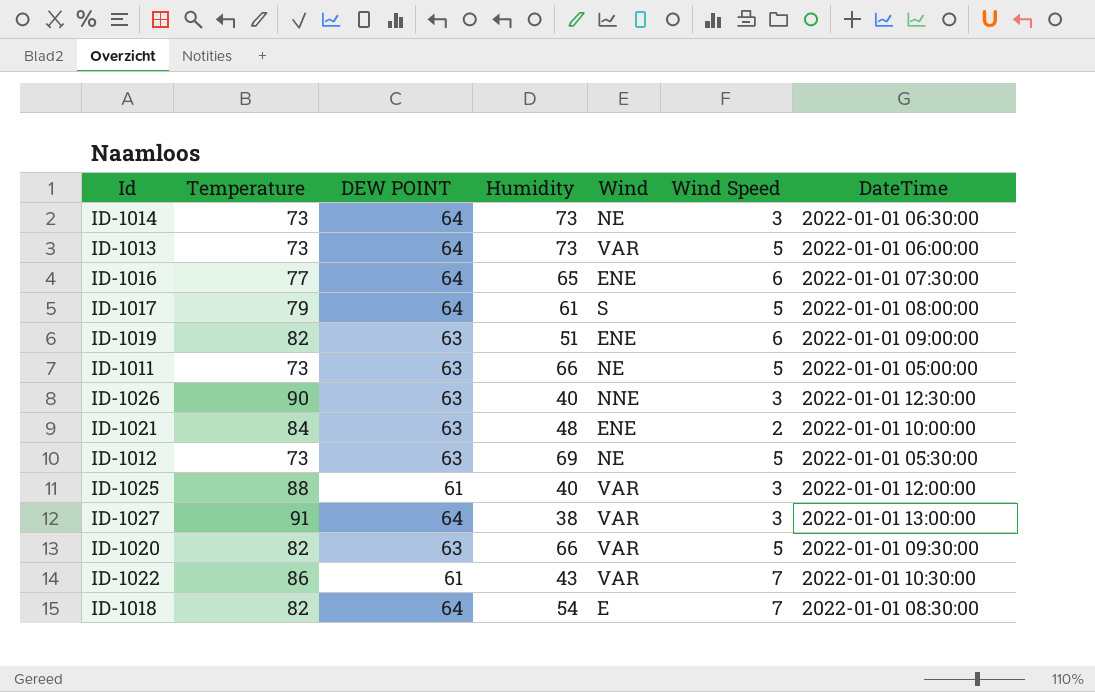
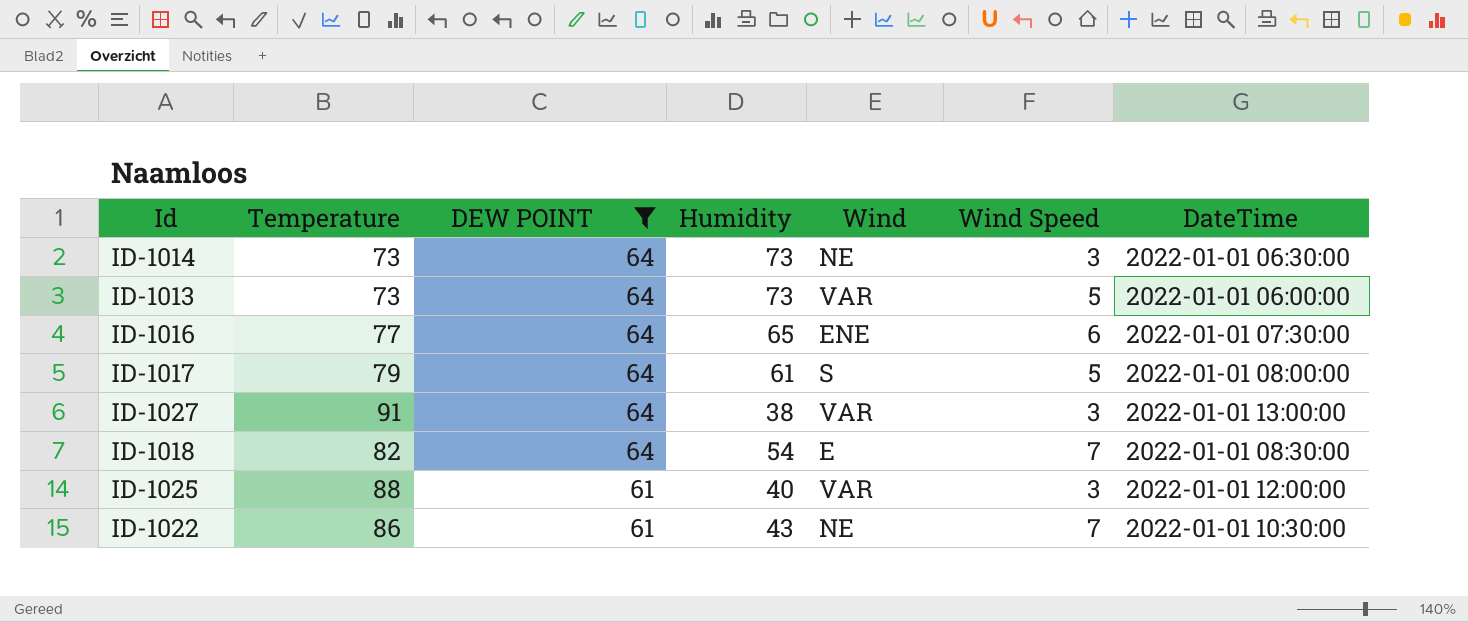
filter: none -> DEW POINT != 63
row order: none -> DEW POINT descending
ID-1022 | Wind: VAR -> NE

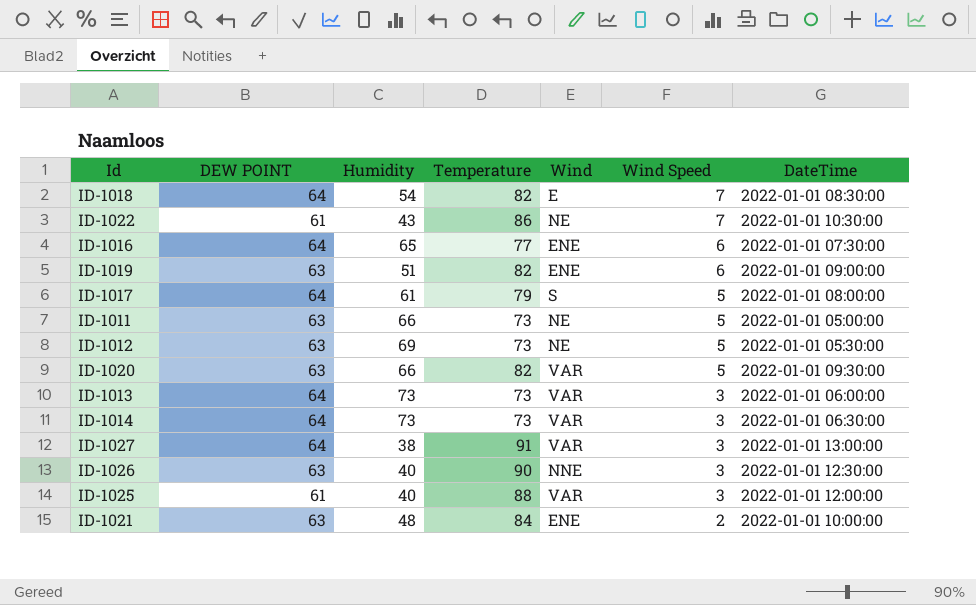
filter: DEW POINT != 63 -> none
row order: DEW POINT descending -> Wind Speed descending
column Temperature | position: 2 -> 4
ID-1013 | Wind Speed: 5 -> 3
ID-1014 | Wind: NE -> VAR

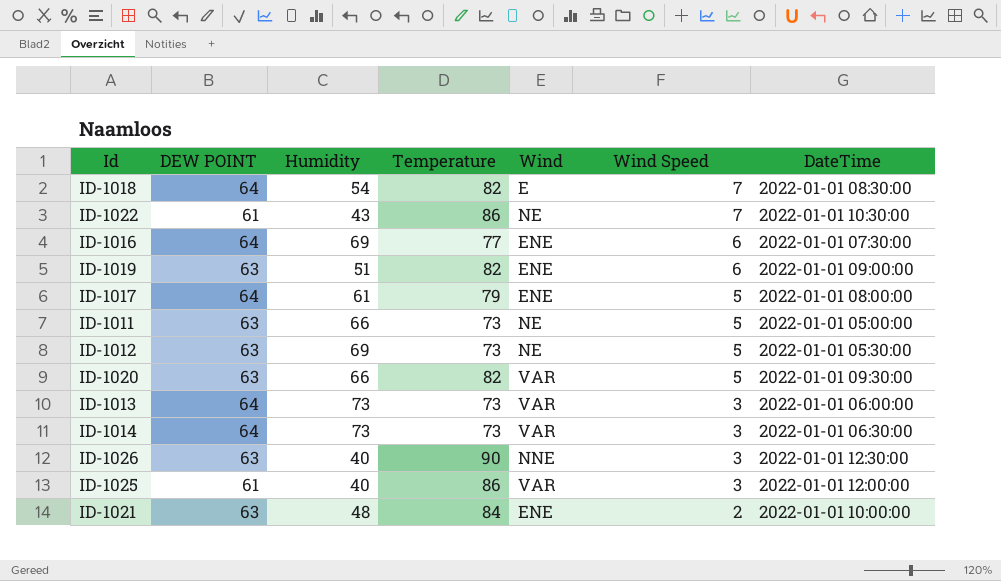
row ID-1027: 64 | 38 | 91 | VAR | 3 | 2022-01-01 13:00:00 -> none
ID-1016 | Humidity: 65 -> 69
ID-1017 | Wind: S -> ENE
ID-1025 | Temperature: 88 -> 86

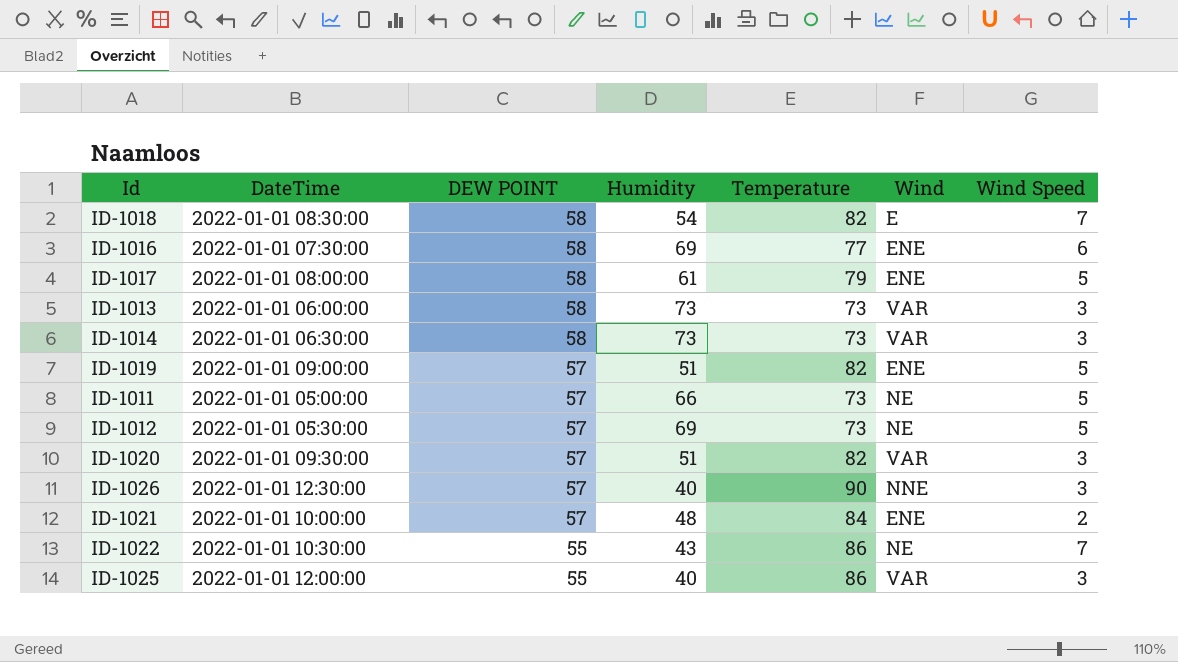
row order: Wind Speed descending -> DEW POINT descending
column DateTime | position: 7 -> 2
ID-1018 | DEW POINT: 64 -> 58
ID-1016 | DEW POINT: 64 -> 58
ID-1017 | DEW POINT: 64 -> 58
ID-1013 | DEW POINT: 64 -> 58
ID-1014 | DEW POINT: 64 -> 58
ID-1019 | DEW POINT: 63 -> 57
ID-1019 | Wind Speed: 6 -> 5
ID-1011 | DEW POINT: 63 -> 57
ID-1012 | DEW POINT: 63 -> 57
ID-1020 | DEW POINT: 63 -> 57
ID-1020 | Humidity: 66 -> 51
ID-1020 | Wind Speed: 5 -> 3
ID-1026 | DEW POINT: 63 -> 57
ID-1021 | DEW POINT: 63 -> 57
ID-1022 | DEW POINT: 61 -> 55
ID-1025 | DEW POINT: 61 -> 55

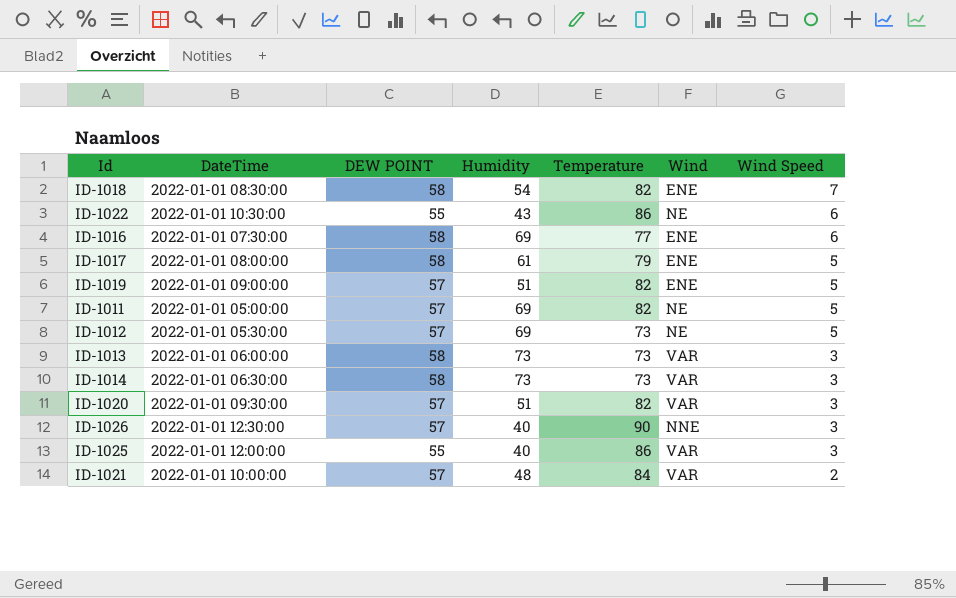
row order: DEW POINT descending -> Wind Speed descending
ID-1018 | Wind: E -> ENE
ID-1022 | Wind Speed: 7 -> 6
ID-1011 | Humidity: 66 -> 69
ID-1011 | Temperature: 73 -> 82
ID-1021 | Wind: ENE -> VAR

